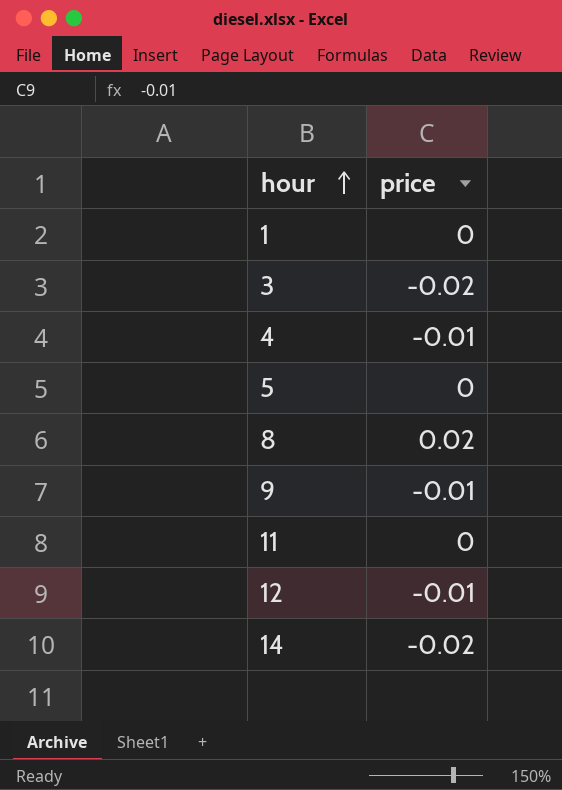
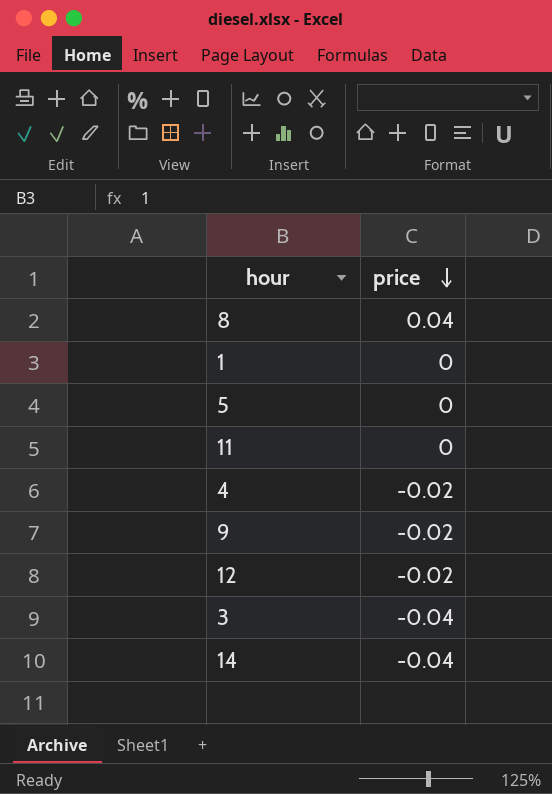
row order: hour ascending -> price descending
8 | price: 0.02 -> 0.04
4 | price: -0.01 -> -0.02
9 | price: -0.01 -> -0.02
12 | price: -0.01 -> -0.02
3 | price: -0.02 -> -0.04
14 | price: -0.02 -> -0.04

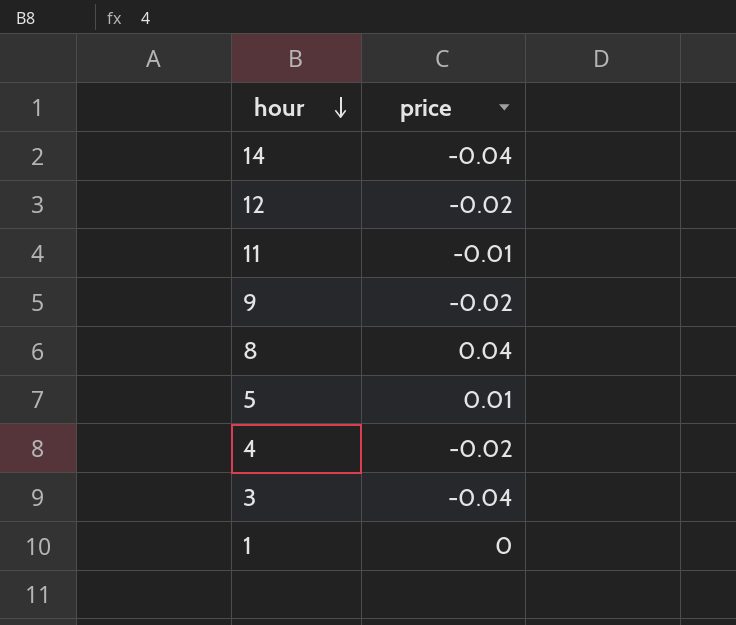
row order: price descending -> hour descending
11 | price: 0 -> -0.01
5 | price: 0 -> 0.01

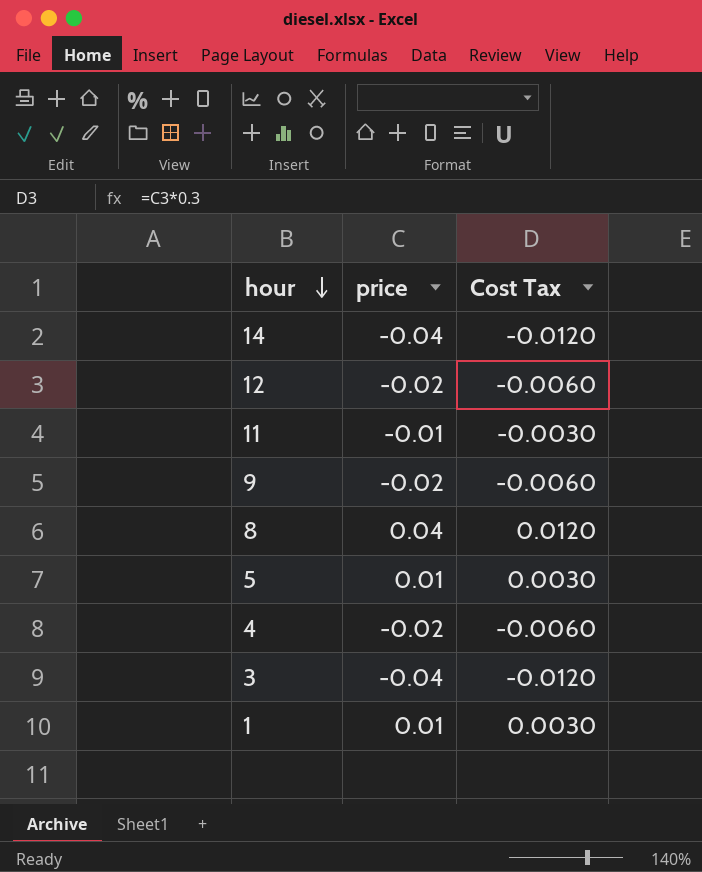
column Cost Tax | formula: none -> [price] * 0.3
1 | price: 0 -> 0.01

